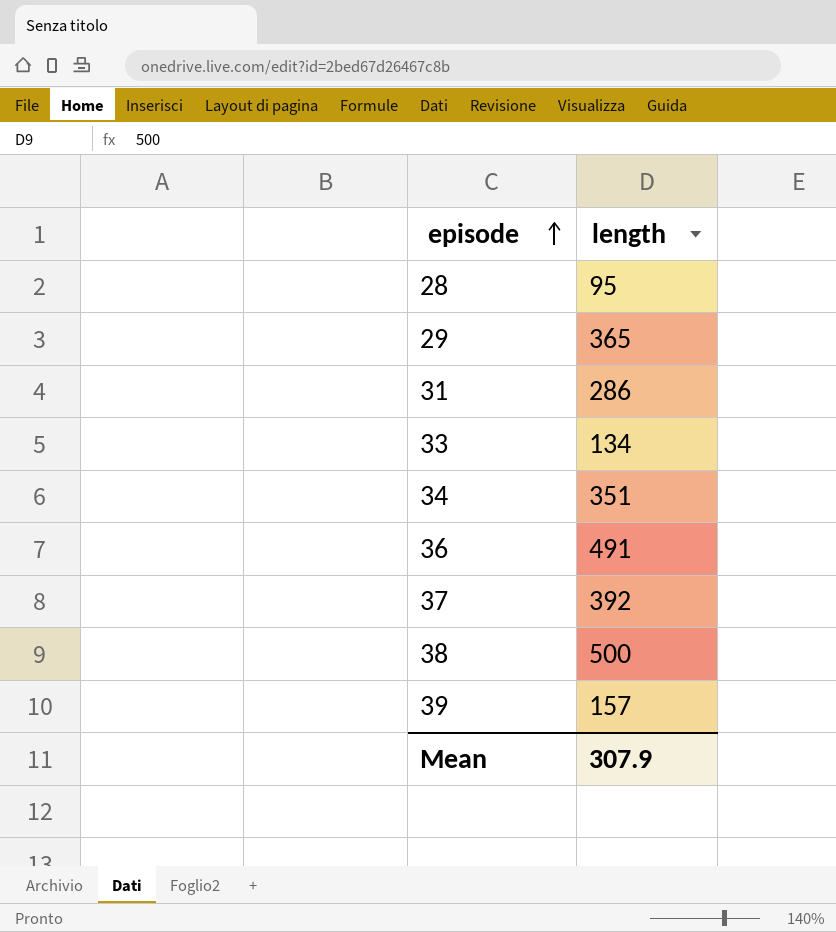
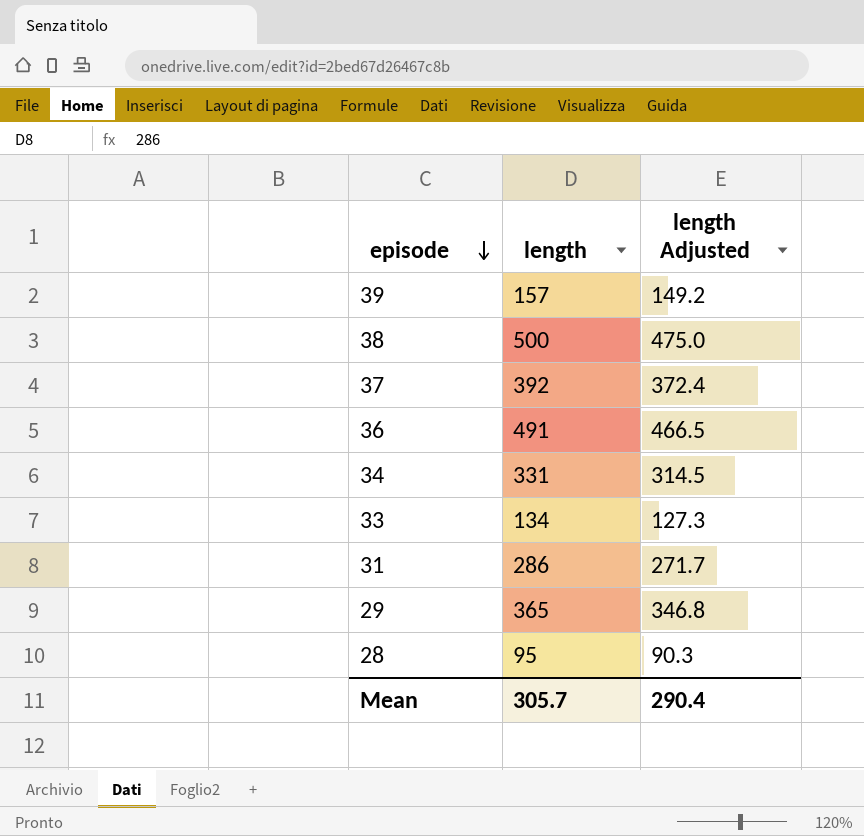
row order: episode ascending -> episode descending
column length Adjusted | formula: none -> [length] * 0.95
34 | length: 351 -> 331
Mean | length: 307.9 -> 305.7

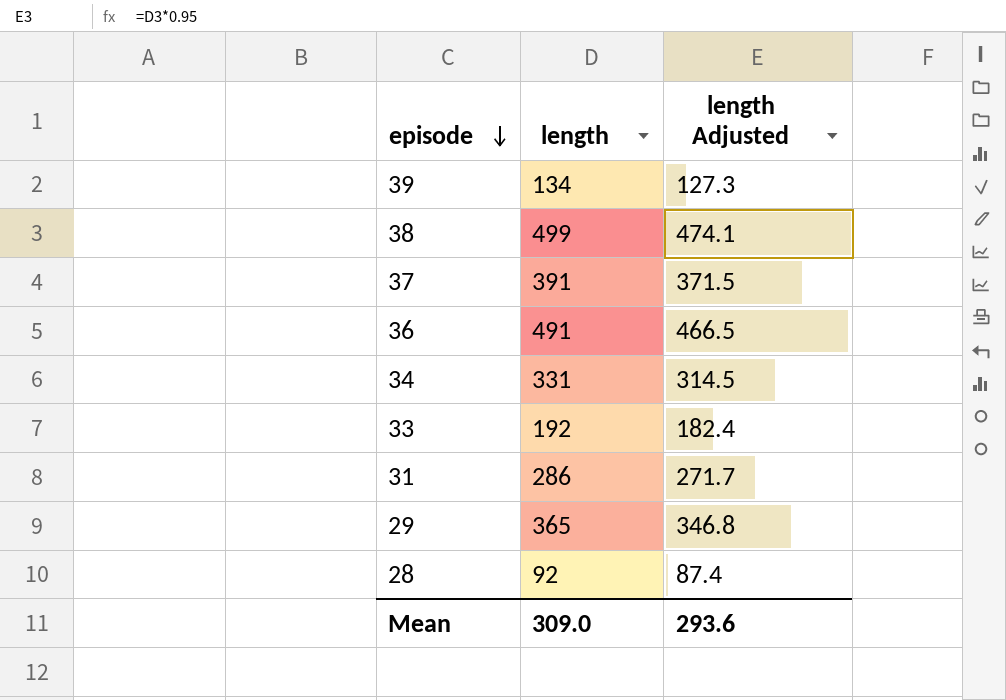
39 | length: 157 -> 134
39 | length Adjusted: 149.2 -> 127.3
38 | length: 500 -> 499
38 | length Adjusted: 475.0 -> 474.1
37 | length: 392 -> 391
37 | length Adjusted: 372.4 -> 371.5
33 | length: 134 -> 192
33 | length Adjusted: 127.3 -> 182.4
28 | length: 95 -> 92
28 | length Adjusted: 90.3 -> 87.4
Mean | length: 305.7 -> 309.0
Mean | length Adjusted: 290.4 -> 293.6

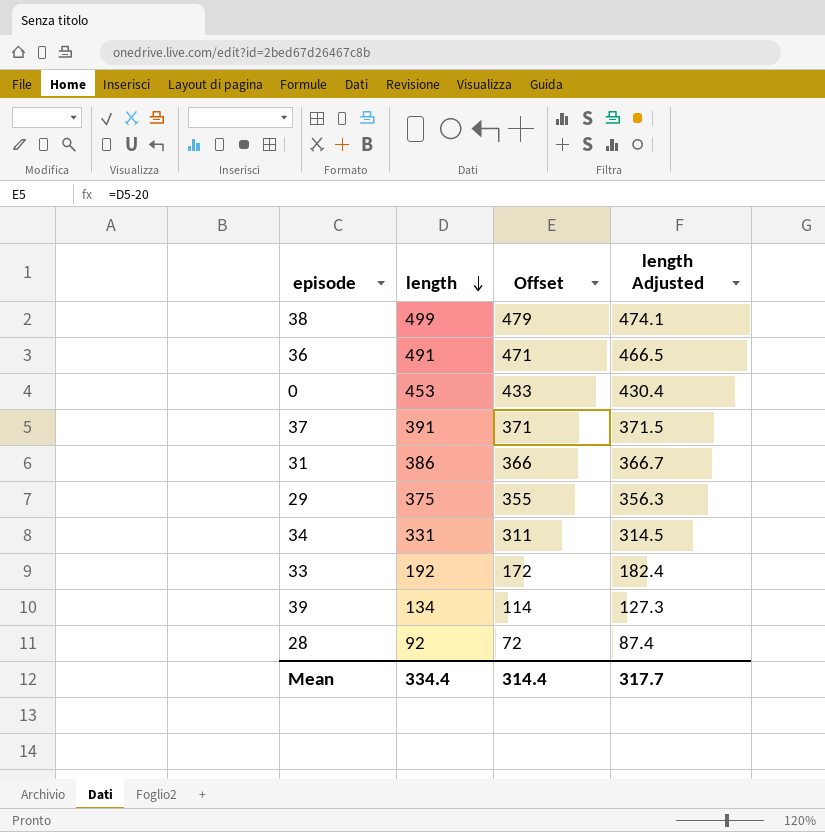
row order: episode descending -> length descending
column Offset | formula: none -> [length] - 20
row 0: none -> 453 | 433 | 430.4
31 | length: 286 -> 386
31 | length Adjusted: 271.7 -> 366.7
29 | length: 365 -> 375
29 | length Adjusted: 346.8 -> 356.3
Mean | length: 309.0 -> 334.4
Mean | length Adjusted: 293.6 -> 317.7

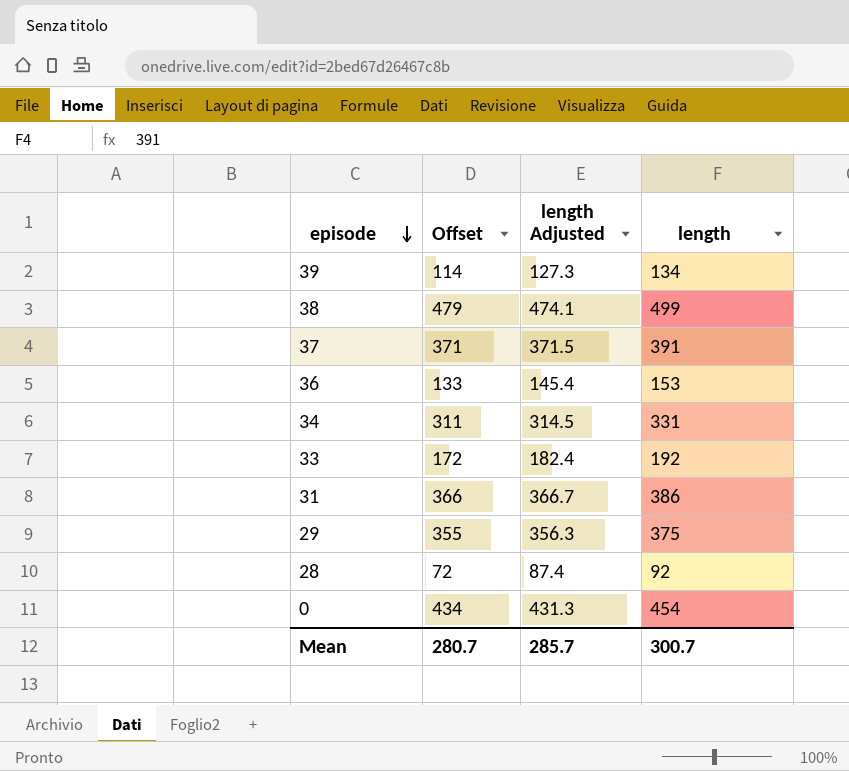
row order: length descending -> episode descending
column length | position: 2 -> 4
36 | Offset: 471 -> 133
36 | length Adjusted: 466.5 -> 145.4
36 | length: 491 -> 153
0 | Offset: 433 -> 434
0 | length Adjusted: 430.4 -> 431.3
0 | length: 453 -> 454
Mean | Offset: 314.4 -> 280.7
Mean | length Adjusted: 317.7 -> 285.7
Mean | length: 334.4 -> 300.7

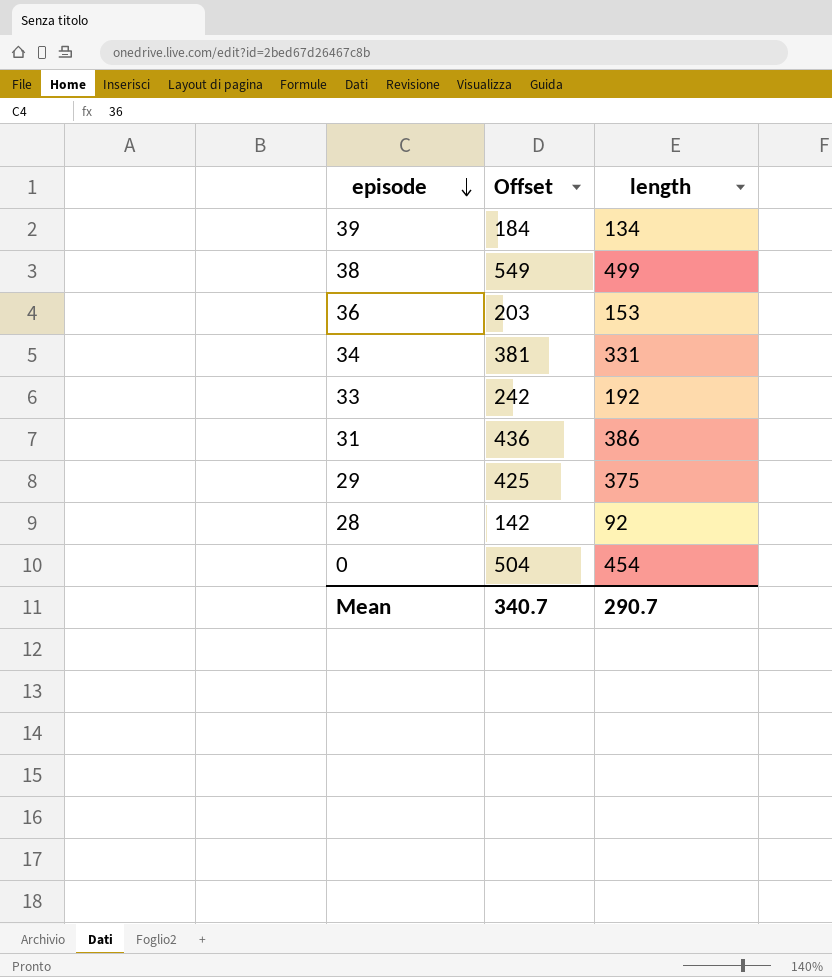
column length Adjusted | formula: [length] * 0.95 -> none
column Offset | formula: [length] - 20 -> [length] + 50
row 37: 371 | 371.5 | 391 -> none
Mean | Offset: 280.7 -> 340.7
Mean | length: 300.7 -> 290.7

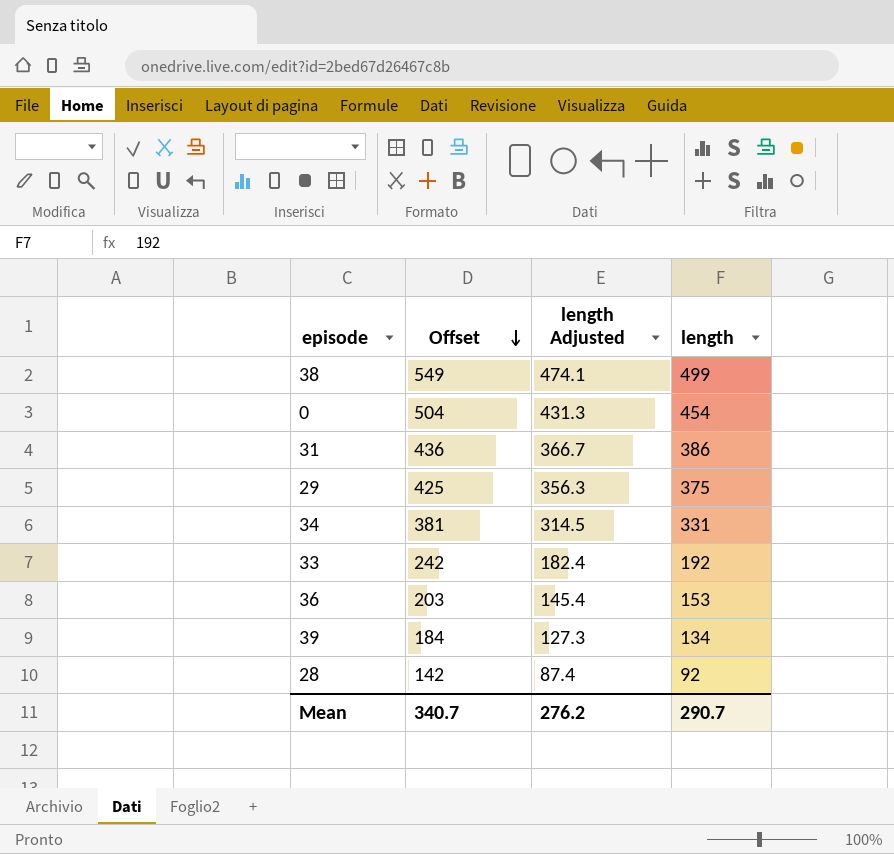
row order: episode descending -> Offset descending
column length Adjusted | formula: none -> [length] * 0.95

